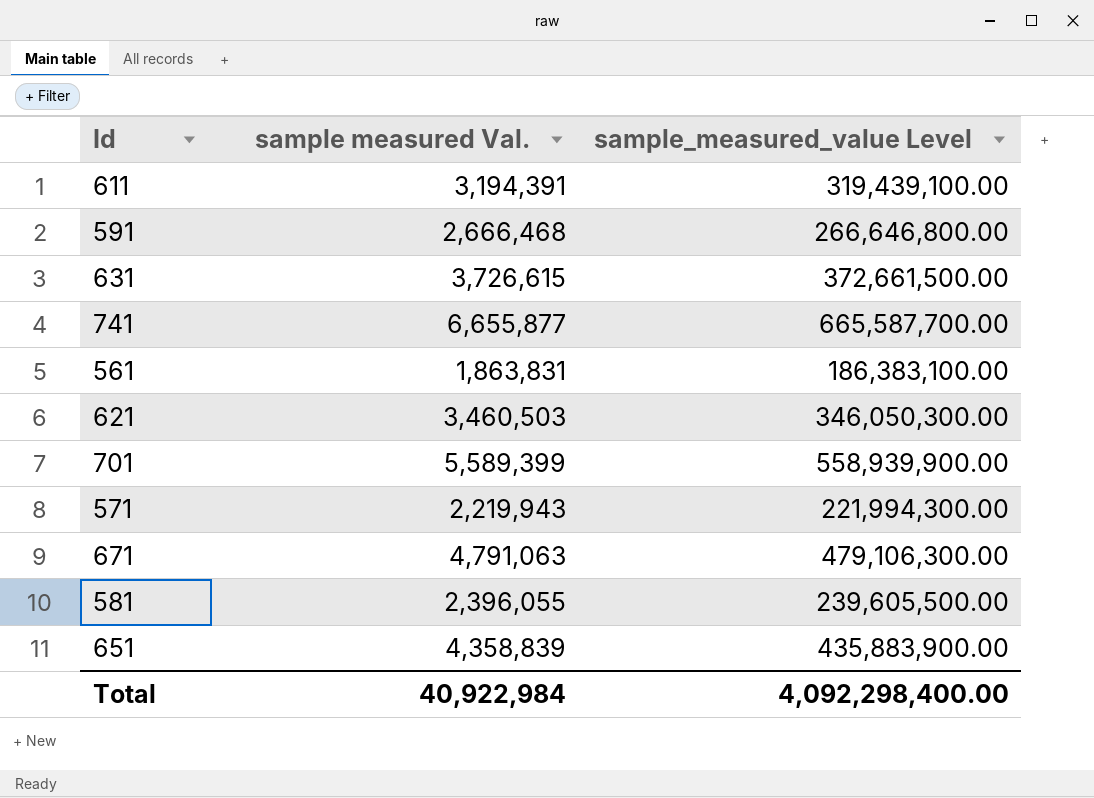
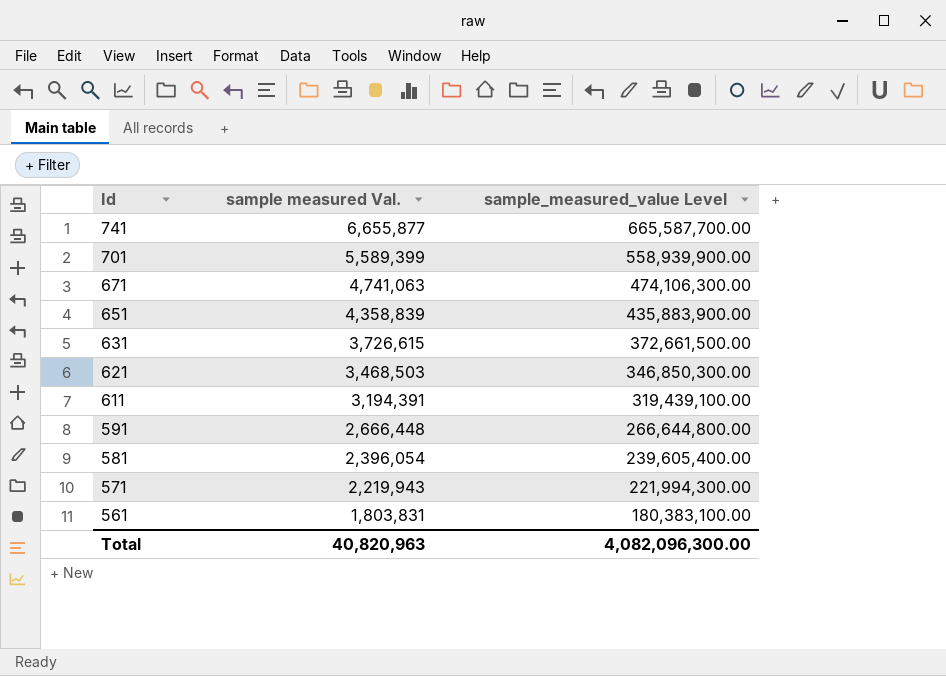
row order: none -> Id descending
671 | sample measured Val.: 4,791,063 -> 4,741,063
671 | sample_measured_value Level: 479,106,300.00 -> 474,106,300.00
621 | sample measured Val.: 3,460,503 -> 3,468,503
621 | sample_measured_value Level: 346,050,300.00 -> 346,850,300.00
591 | sample measured Val.: 2,666,468 -> 2,666,448
591 | sample_measured_value Level: 266,646,800.00 -> 266,644,800.00
581 | sample measured Val.: 2,396,055 -> 2,396,054
581 | sample_measured_value Level: 239,605,500.00 -> 239,605,400.00
561 | sample measured Val.: 1,863,831 -> 1,803,831
561 | sample_measured_value Level: 186,383,100.00 -> 180,383,100.00
Total | sample measured Val.: 40,922,984 -> 40,820,963
Total | sample_measured_value Level: 4,092,298,400.00 -> 4,082,096,300.00

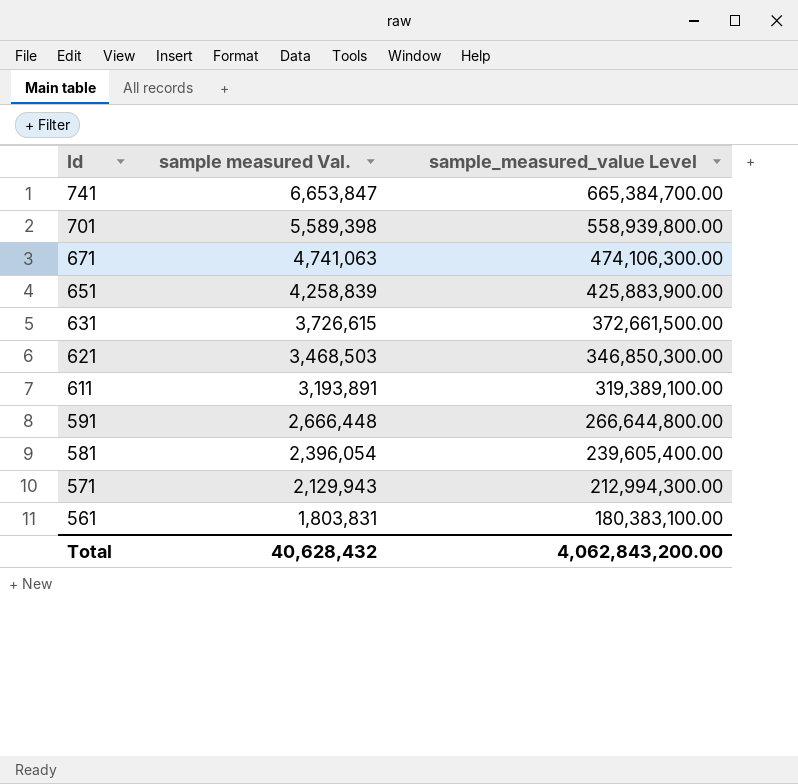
741 | sample measured Val.: 6,655,877 -> 6,653,847
741 | sample_measured_value Level: 665,587,700.00 -> 665,384,700.00
701 | sample measured Val.: 5,589,399 -> 5,589,398
701 | sample_measured_value Level: 558,939,900.00 -> 558,939,800.00
651 | sample measured Val.: 4,358,839 -> 4,258,839
651 | sample_measured_value Level: 435,883,900.00 -> 425,883,900.00
611 | sample measured Val.: 3,194,391 -> 3,193,891
611 | sample_measured_value Level: 319,439,100.00 -> 319,389,100.00
571 | sample measured Val.: 2,219,943 -> 2,129,943
571 | sample_measured_value Level: 221,994,300.00 -> 212,994,300.00
Total | sample measured Val.: 40,820,963 -> 40,628,432
Total | sample_measured_value Level: 4,082,096,300.00 -> 4,062,843,200.00

